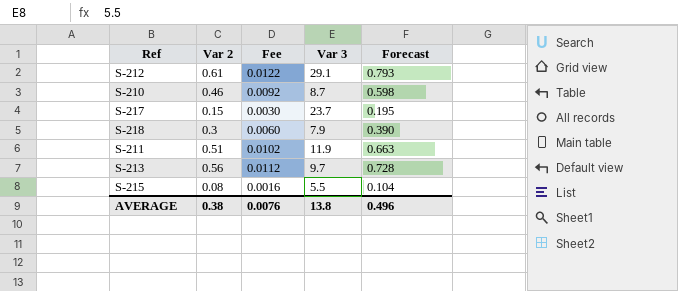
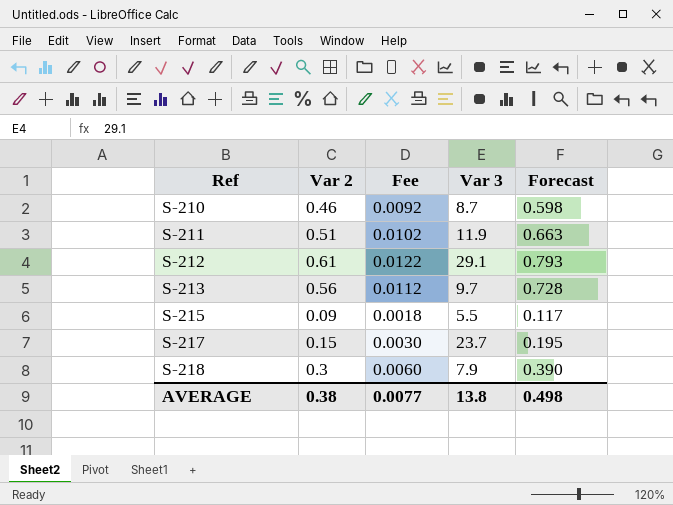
row order: none -> Ref ascending
S-215 | Var 2: 0.08 -> 0.09
S-215 | Fee: 0.0016 -> 0.0018
S-215 | Forecast: 0.104 -> 0.117
AVERAGE | Fee: 0.0076 -> 0.0077
AVERAGE | Forecast: 0.496 -> 0.498

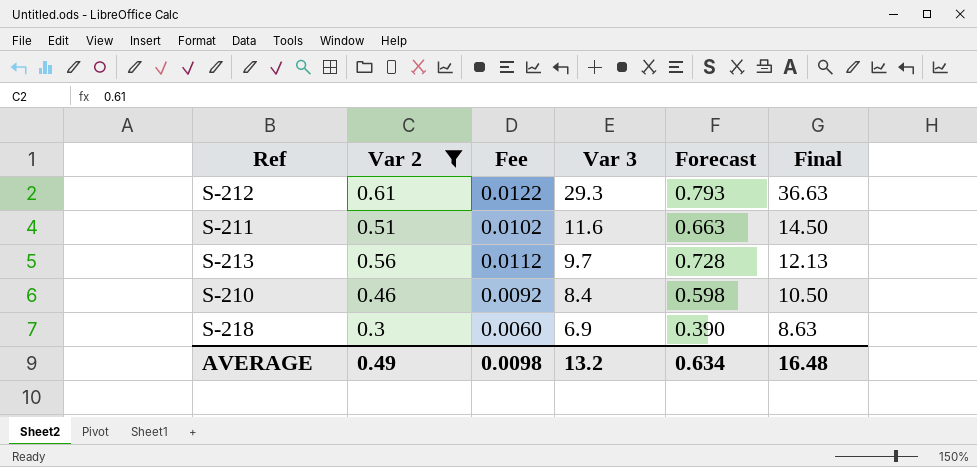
filter: none -> Var 2 >= 0.3
row order: Ref ascending -> Var 3 descending
column Final | formula: none -> [Var 3] * 1.25
S-212 | Var 3: 29.1 -> 29.3
S-211 | Var 3: 11.9 -> 11.6
S-210 | Var 3: 8.7 -> 8.4
S-218 | Var 3: 7.9 -> 6.9
AVERAGE | Var 2: 0.38 -> 0.49
AVERAGE | Fee: 0.0077 -> 0.0098
AVERAGE | Var 3: 13.8 -> 13.2
AVERAGE | Forecast: 0.498 -> 0.634

